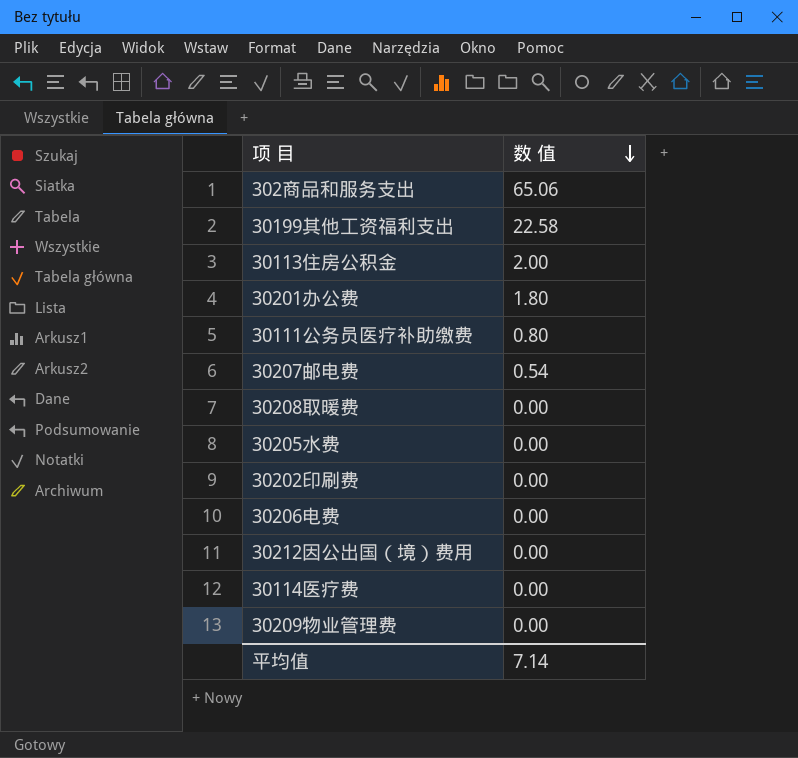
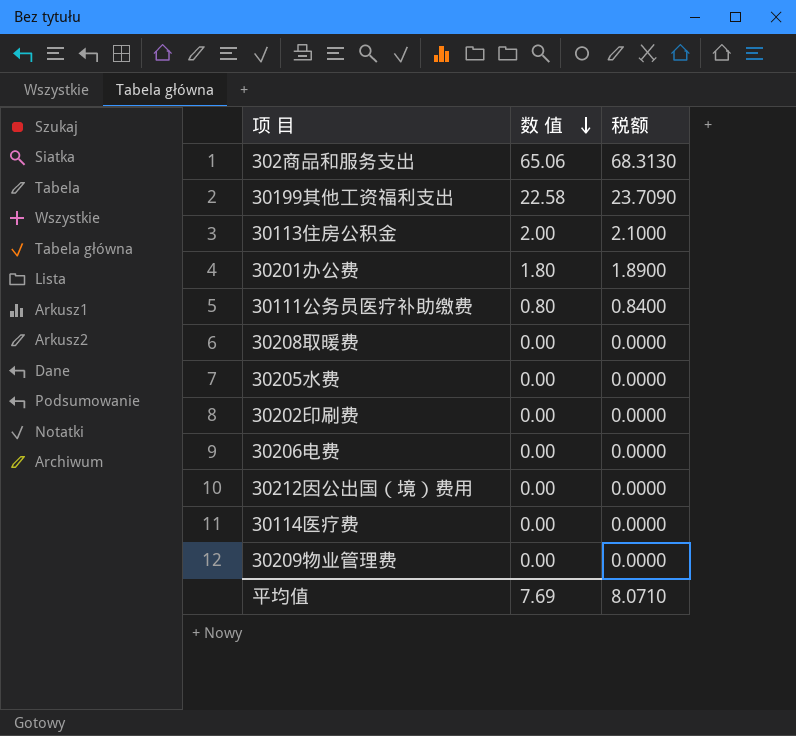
column 税额 | formula: none -> [数 值] * 1.05
row 30207邮电费: 0.54 -> none
平均值 | 数 值: 7.14 -> 7.69

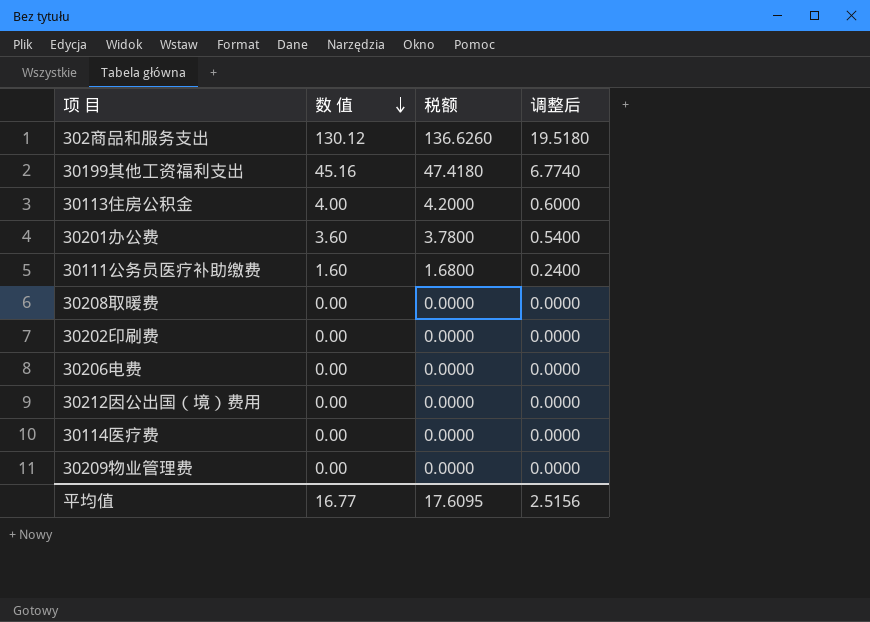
column 调整后 | formula: none -> [数 值] * 0.15
row 30205水费: 0.00 | 0.0000 -> none
302商品和服务支出 | 数 值: 65.06 -> 130.12
302商品和服务支出 | 税额: 68.3130 -> 136.6260
30199其他工资福利支出 | 数 值: 22.58 -> 45.16
30199其他工资福利支出 | 税额: 23.7090 -> 47.4180
30113住房公积金 | 数 值: 2.00 -> 4.00
30113住房公积金 | 税额: 2.1000 -> 4.2000
30201办公费 | 数 值: 1.80 -> 3.60
30201办公费 | 税额: 1.8900 -> 3.7800
30111公务员医疗补助缴费 | 数 值: 0.80 -> 1.60
30111公务员医疗补助缴费 | 税额: 0.8400 -> 1.6800
平均值 | 数 值: 7.69 -> 16.77
平均值 | 税额: 8.0710 -> 17.6095

